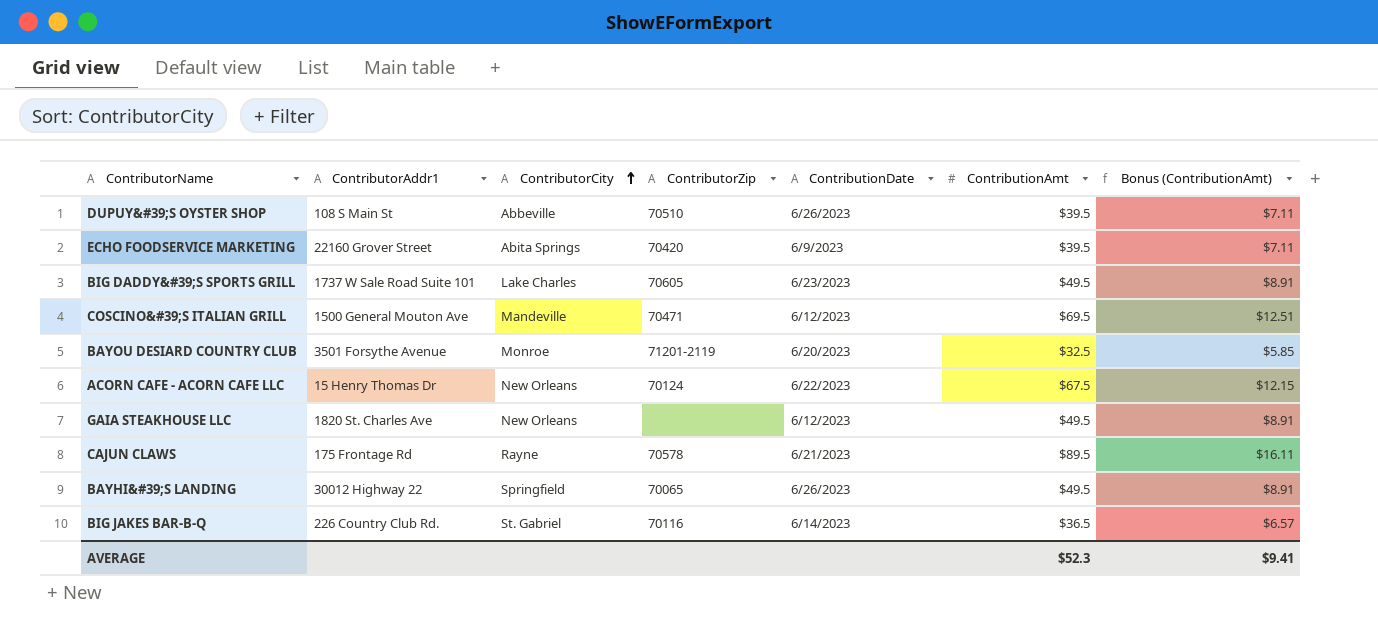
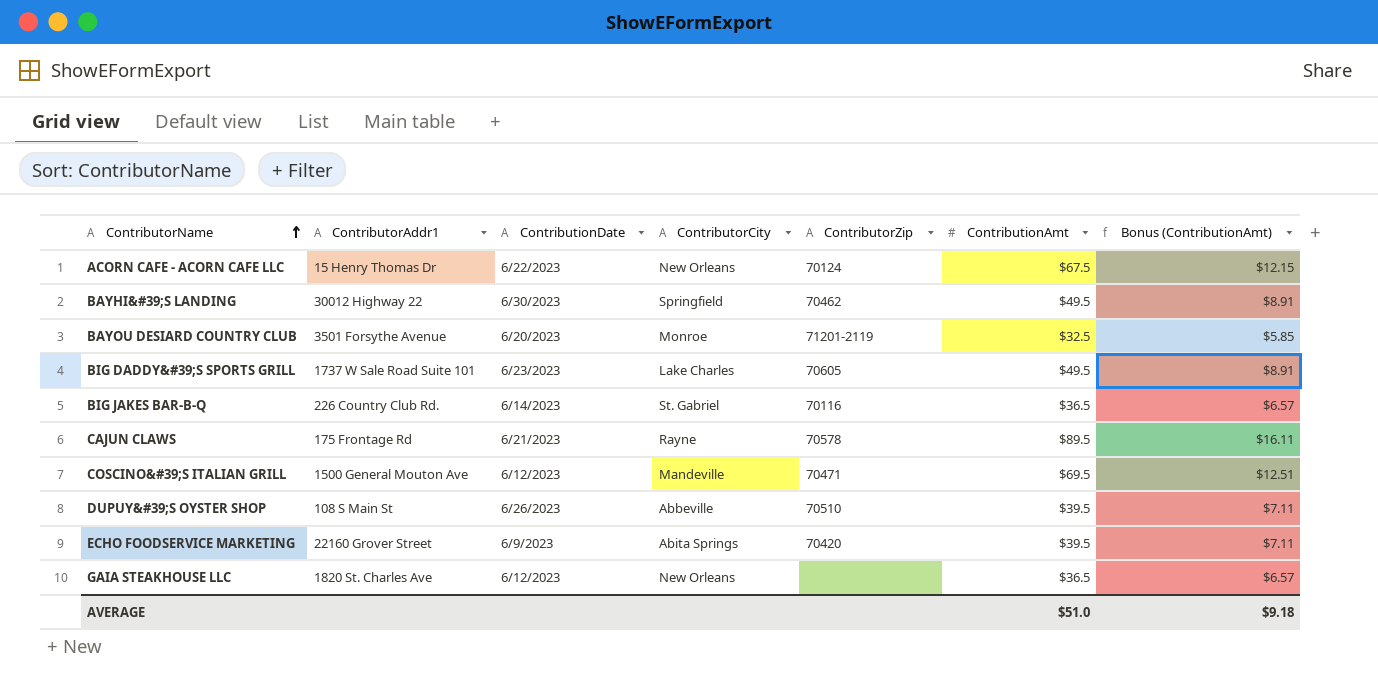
row order: ContributorCity ascending -> ContributorName ascending
column ContributionDate | position: 5 -> 3
BAYHI&#39;S LANDING | ContributionDate: 6/26/2023 -> 6/30/2023
BAYHI&#39;S LANDING | ContributorZip: 70065 -> 70462
GAIA STEAKHOUSE LLC | ContributionAmt: $49.5 -> $36.5
GAIA STEAKHOUSE LLC | Bonus (ContributionAmt): $8.91 -> $6.57
AVERAGE | ContributionAmt: $52.3 -> $51.0
AVERAGE | Bonus (ContributionAmt): $9.41 -> $9.18

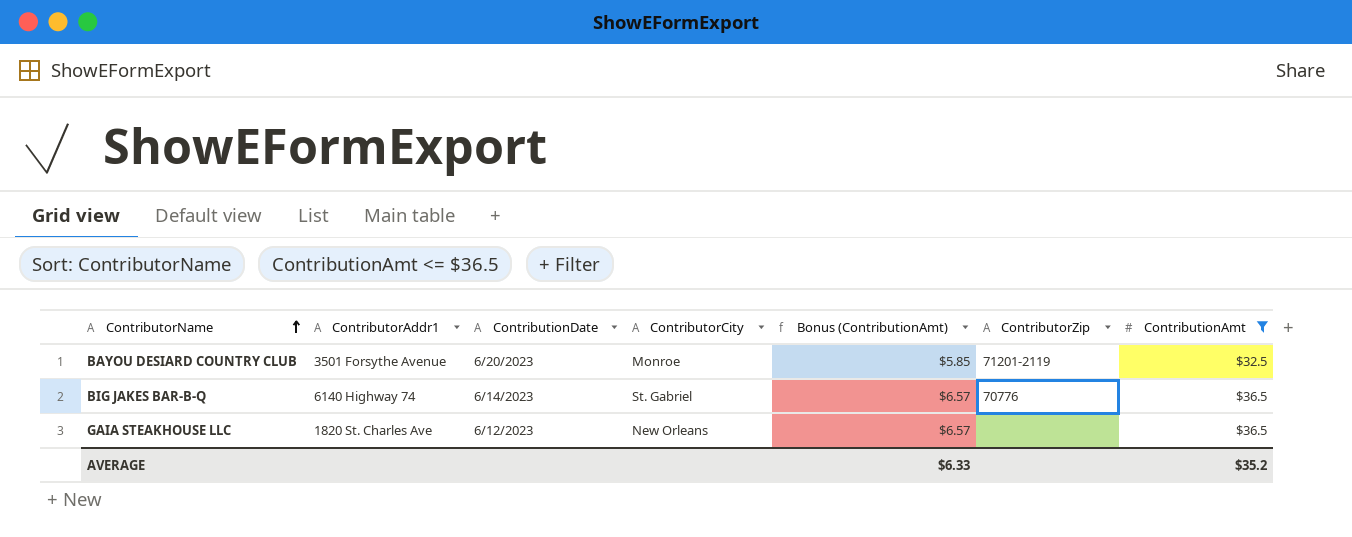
filter: none -> ContributionAmt <= $36.5
column Bonus (ContributionAmt) | position: 7 -> 5
BIG JAKES BAR-B-Q | ContributorAddr1: 226 Country Club Rd. -> 6140 Highway 74
BIG JAKES BAR-B-Q | ContributorZip: 70116 -> 70776
AVERAGE | Bonus (ContributionAmt): $9.18 -> $6.33
AVERAGE | ContributionAmt: $51.0 -> $35.2

